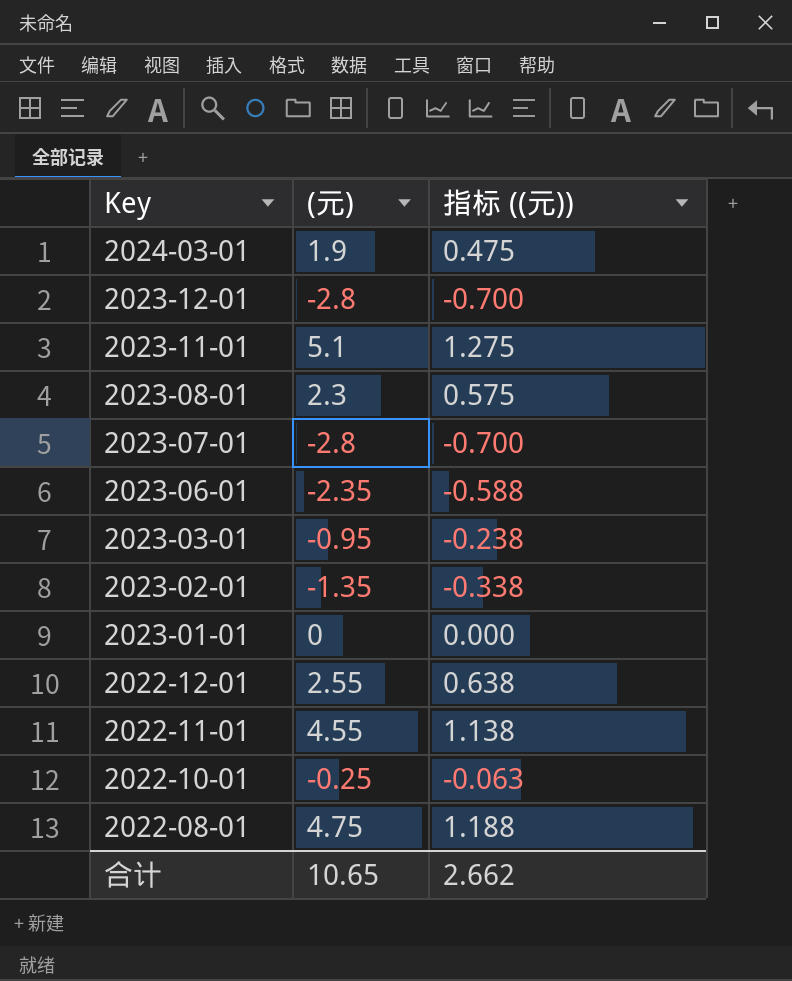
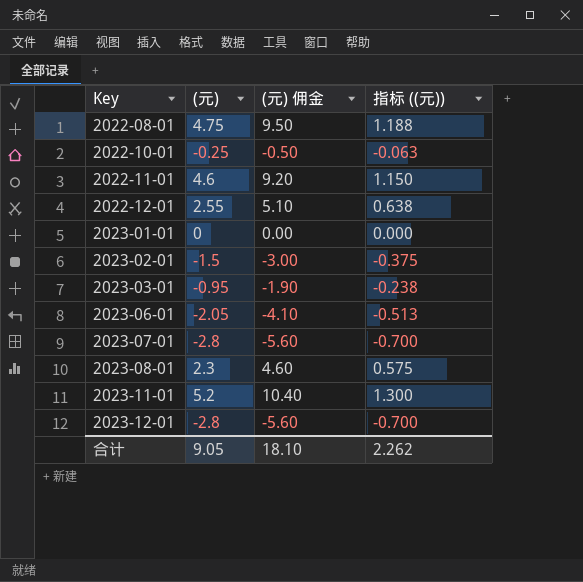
row order: Key descending -> Key ascending
column (元) 佣金 | formula: none -> [(元)] * 2
row 2024-03-01: 1.9 | 0.475 -> none
2022-11-01 | (元): 4.55 -> 4.6
2022-11-01 | 指标 ((元)): 1.138 -> 1.150
2023-02-01 | (元): -1.35 -> -1.5
2023-02-01 | 指标 ((元)): -0.338 -> -0.375
2023-06-01 | (元): -2.35 -> -2.05
2023-06-01 | 指标 ((元)): -0.588 -> -0.513
2023-11-01 | (元): 5.1 -> 5.2
2023-11-01 | 指标 ((元)): 1.275 -> 1.300
合计 | (元): 10.65 -> 9.05
合计 | 指标 ((元)): 2.662 -> 2.262

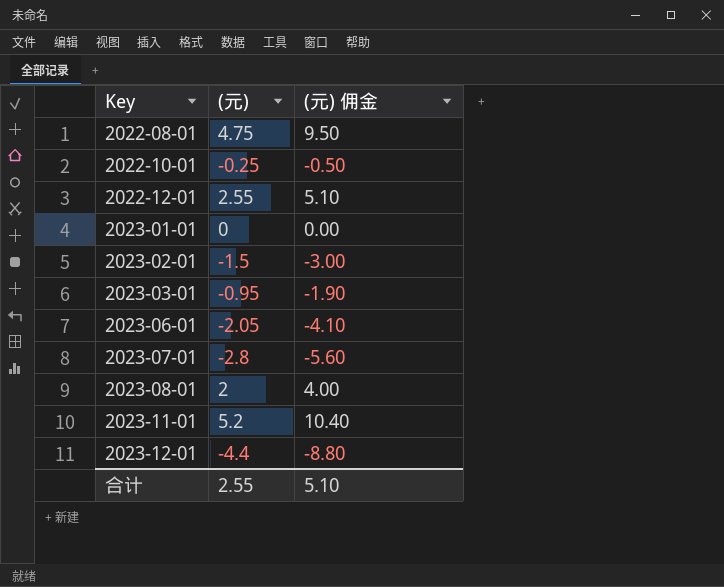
column 指标 ((元)) | formula: [(元)] * 0.25 -> none
row 2022-11-01: 4.6 | 9.20 | 1.150 -> none
2023-08-01 | (元): 2.3 -> 2
2023-08-01 | (元) 佣金: 4.60 -> 4.00
2023-12-01 | (元): -2.8 -> -4.4
2023-12-01 | (元) 佣金: -5.60 -> -8.80
合计 | (元): 9.05 -> 2.55
合计 | (元) 佣金: 18.10 -> 5.10

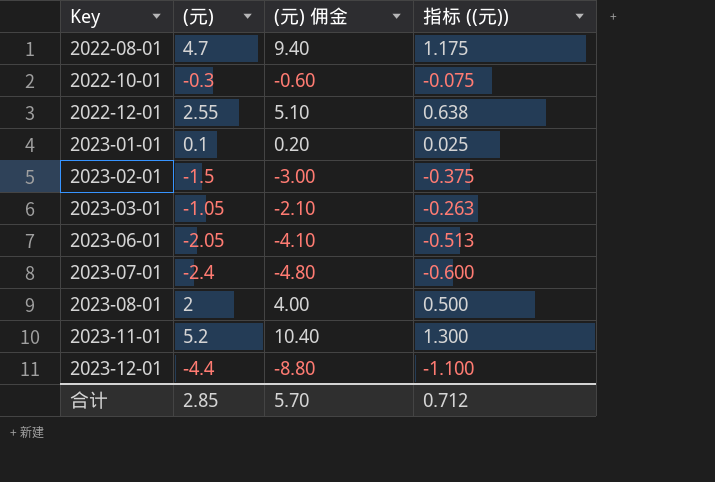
column 指标 ((元)) | formula: none -> [(元)] * 0.25
2022-08-01 | (元): 4.75 -> 4.7
2022-08-01 | (元) 佣金: 9.50 -> 9.40
2022-10-01 | (元): -0.25 -> -0.3
2022-10-01 | (元) 佣金: -0.50 -> -0.60
2023-01-01 | (元): 0 -> 0.1
2023-01-01 | (元) 佣金: 0.00 -> 0.20
2023-03-01 | (元): -0.95 -> -1.05
2023-03-01 | (元) 佣金: -1.90 -> -2.10
2023-07-01 | (元): -2.8 -> -2.4
2023-07-01 | (元) 佣金: -5.60 -> -4.80
合计 | (元): 2.55 -> 2.85
合计 | (元) 佣金: 5.10 -> 5.70

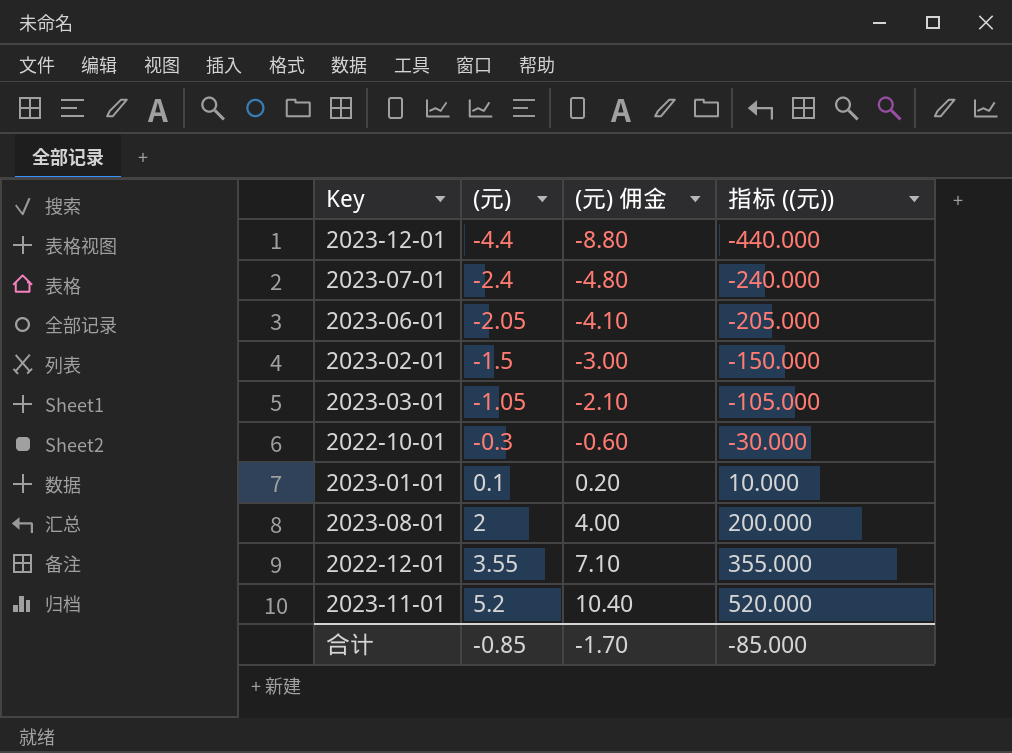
row order: Key ascending -> (元) ascending
column 指标 ((元)) | formula: [(元)] * 0.25 -> [(元)] * 100
row 2022-08-01: 4.7 | 9.40 | 1.175 -> none
2022-12-01 | (元): 2.55 -> 3.55
2022-12-01 | (元) 佣金: 5.10 -> 7.10
合计 | (元): 2.85 -> -0.85
合计 | (元) 佣金: 5.70 -> -1.70
合计 | 指标 ((元)): 0.712 -> -85.000

